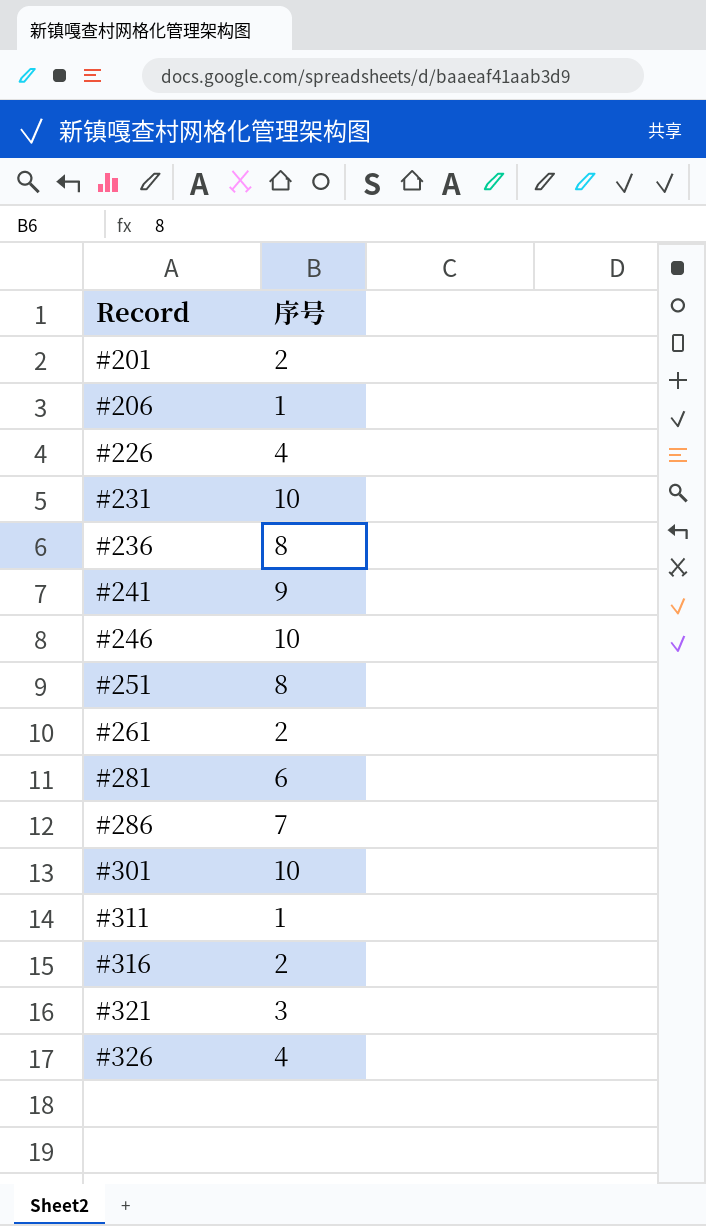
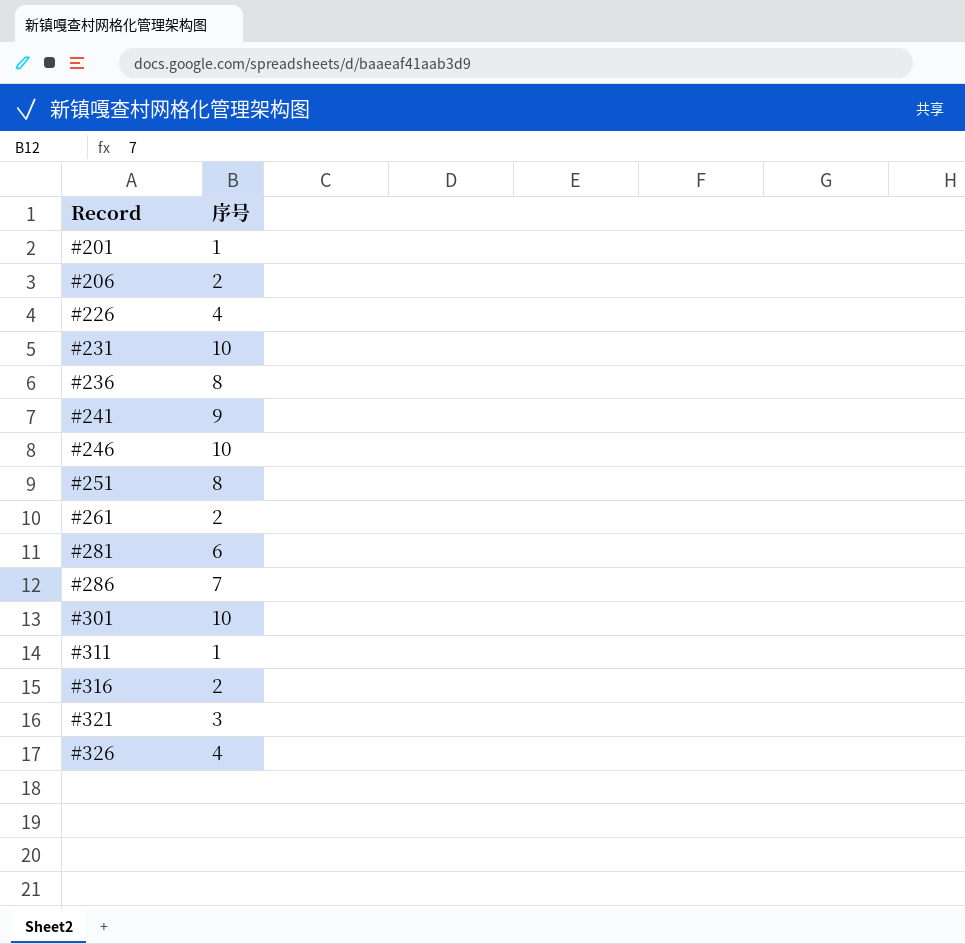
#201 | 序号: 2 -> 1
#206 | 序号: 1 -> 2

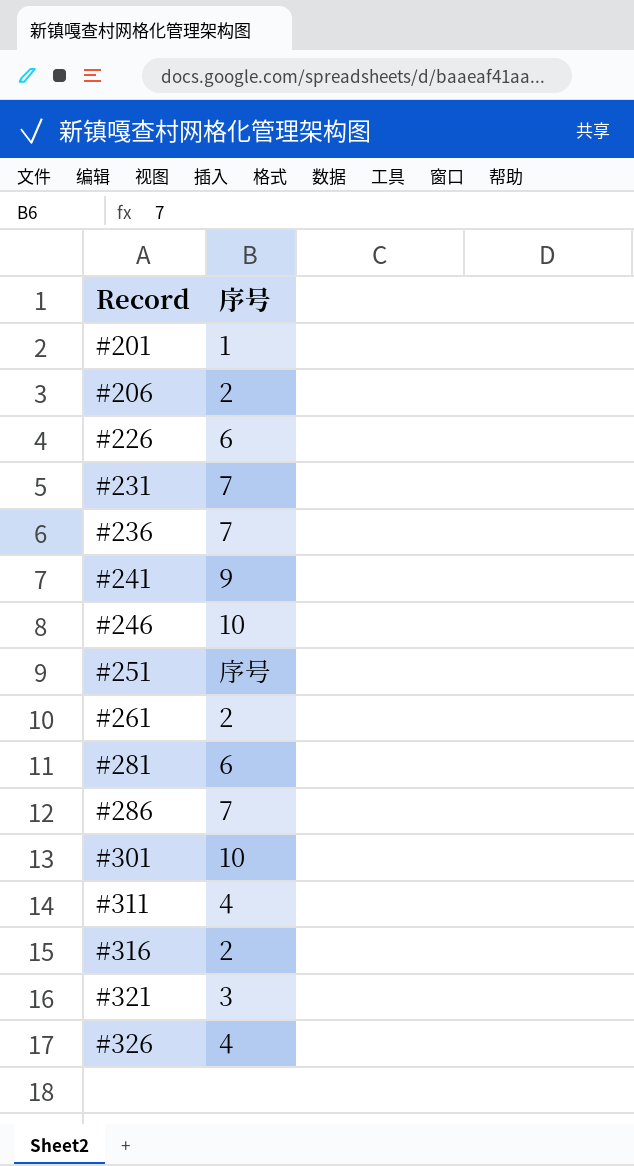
#226 | 序号: 4 -> 6
#231 | 序号: 10 -> 7
#236 | 序号: 8 -> 7
#251 | 序号: 8 -> 序号
#311 | 序号: 1 -> 4

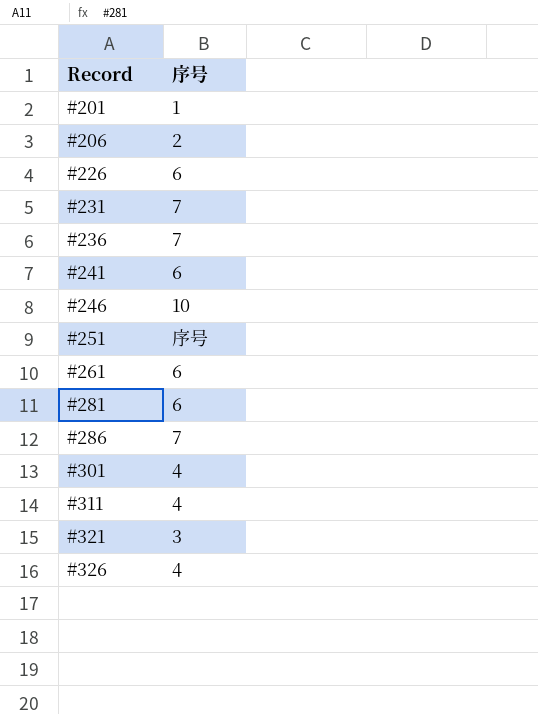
row #316: 2 -> none
#241 | 序号: 9 -> 6
#261 | 序号: 2 -> 6
#301 | 序号: 10 -> 4

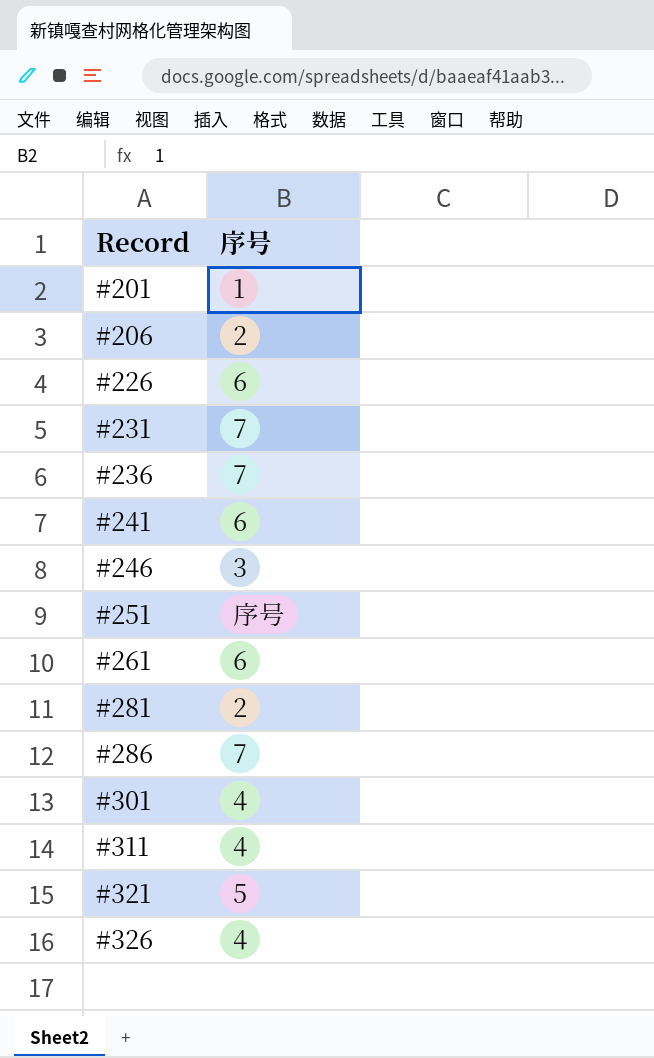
#246 | 序号: 10 -> 3
#281 | 序号: 6 -> 2
#321 | 序号: 3 -> 5

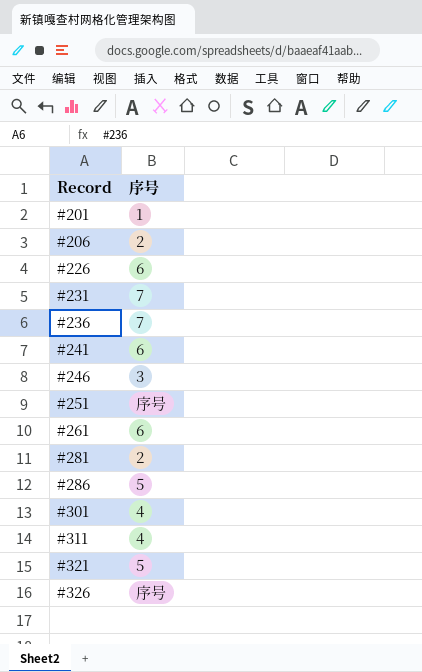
#286 | 序号: 7 -> 5
#326 | 序号: 4 -> 序号

